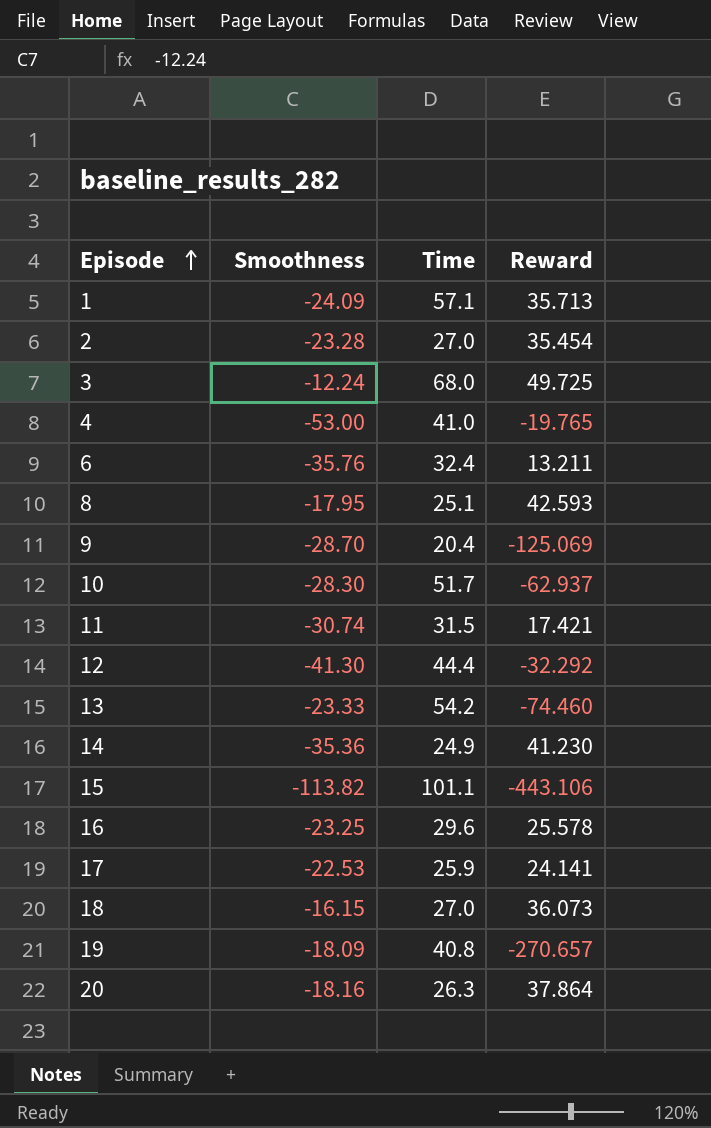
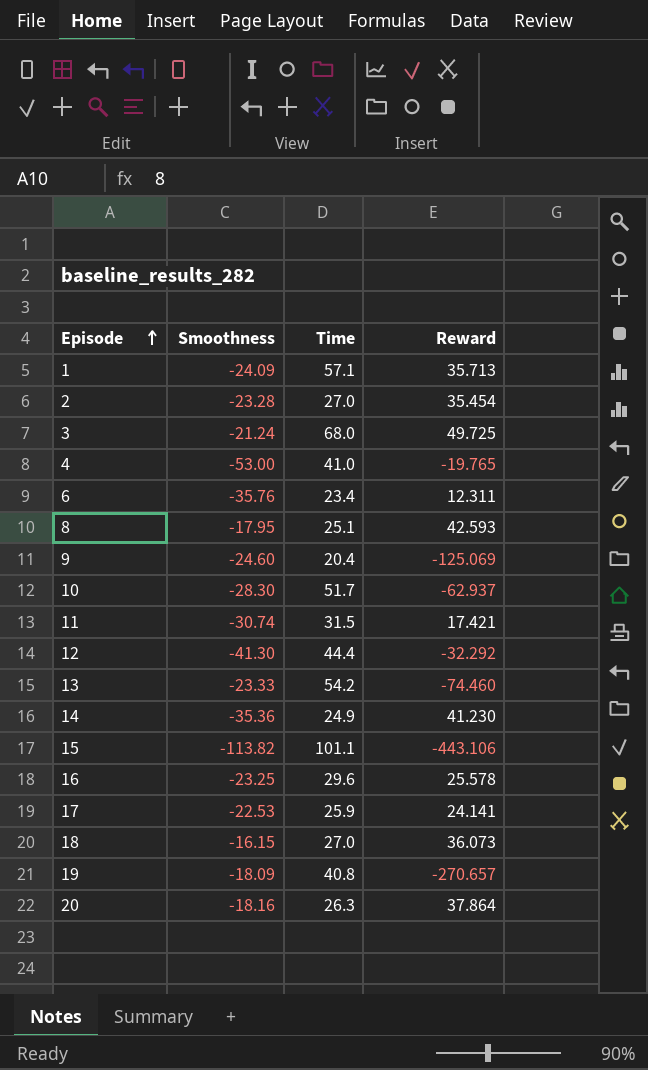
3 | Smoothness: -12.24 -> -21.24
6 | Time: 32.4 -> 23.4
6 | Reward: 13.211 -> 12.311
9 | Smoothness: -28.70 -> -24.60

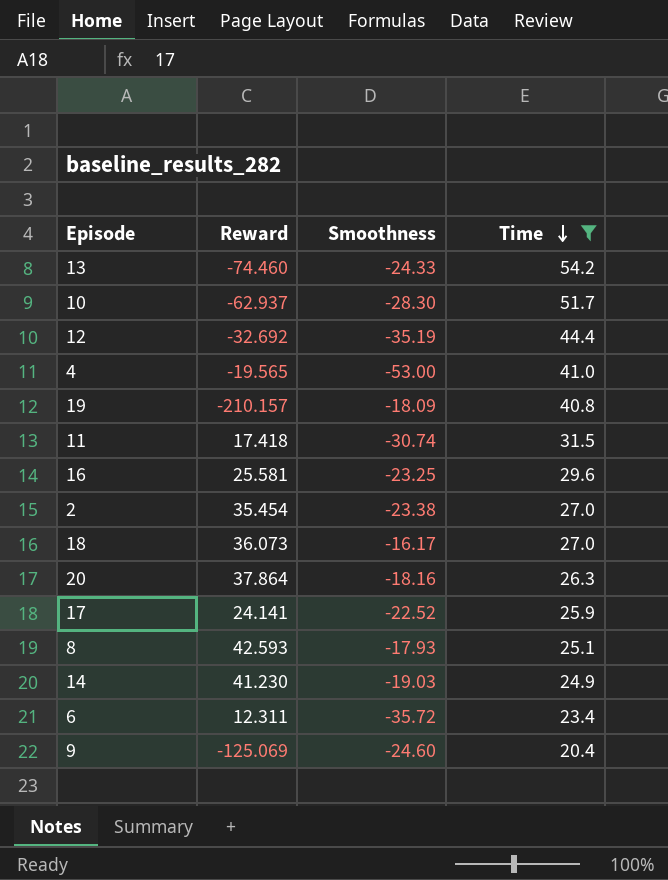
filter: none -> Time <= 54.2
row order: Episode ascending -> Time descending
column Reward | position: 4 -> 2
13 | Smoothness: -23.33 -> -24.33
12 | Reward: -32.292 -> -32.692
12 | Smoothness: -41.30 -> -35.19
4 | Reward: -19.765 -> -19.565
19 | Reward: -270.657 -> -210.157
11 | Reward: 17.421 -> 17.418
16 | Reward: 25.578 -> 25.581
2 | Smoothness: -23.28 -> -23.38
18 | Smoothness: -16.15 -> -16.17
17 | Smoothness: -22.53 -> -22.52
8 | Smoothness: -17.95 -> -17.93
14 | Smoothness: -35.36 -> -19.03
6 | Smoothness: -35.76 -> -35.72

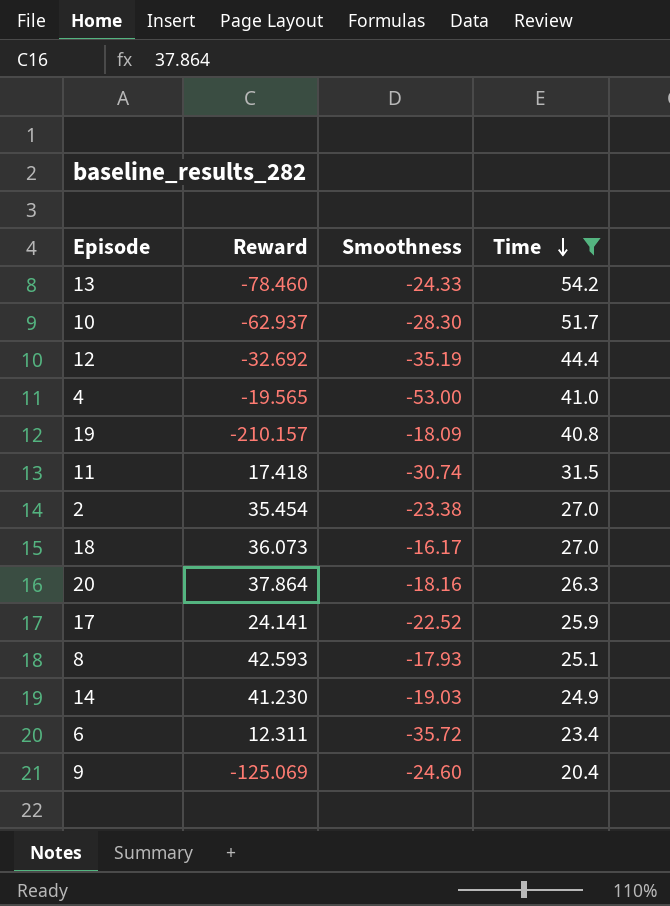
row 16: 25.581 | -23.25 | 29.6 -> none
13 | Reward: -74.460 -> -78.460

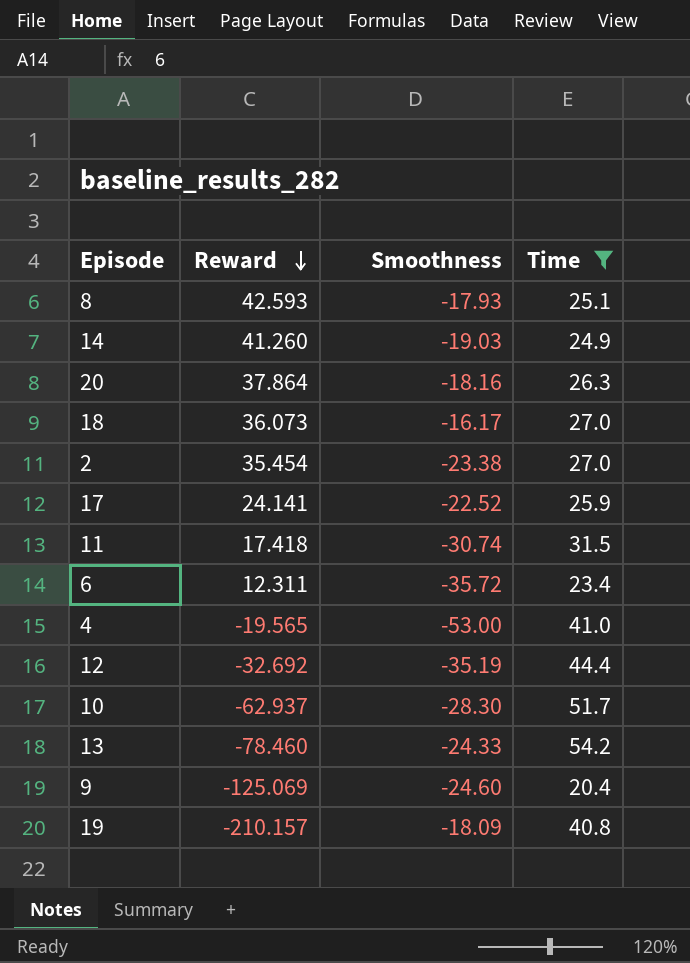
row order: Time descending -> Reward descending
14 | Reward: 41.230 -> 41.260

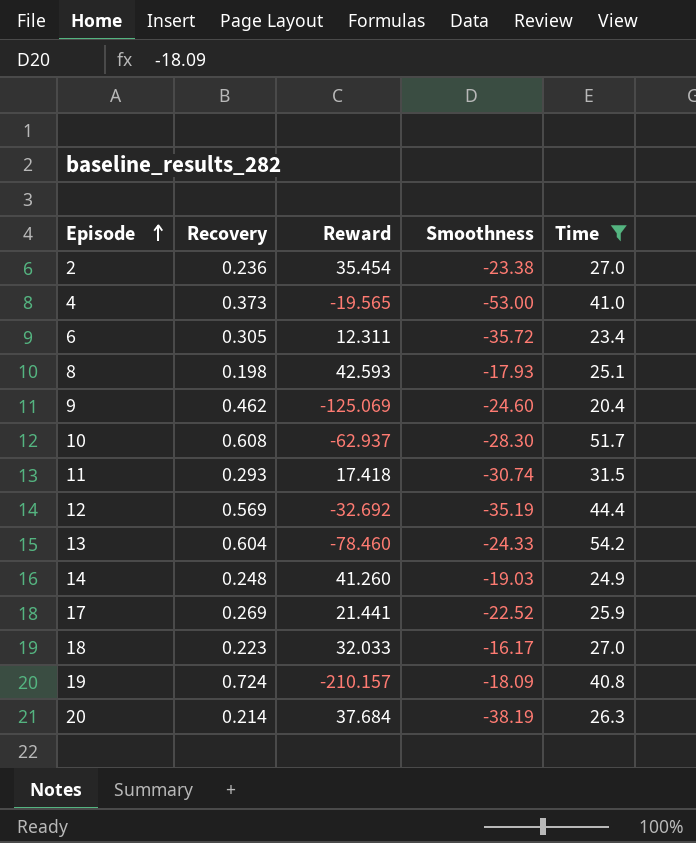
row order: Reward descending -> Episode ascending
column Recovery | position: none -> 2
17 | Reward: 24.141 -> 21.441
18 | Reward: 36.073 -> 32.033
20 | Reward: 37.864 -> 37.684
20 | Smoothness: -18.16 -> -38.19

